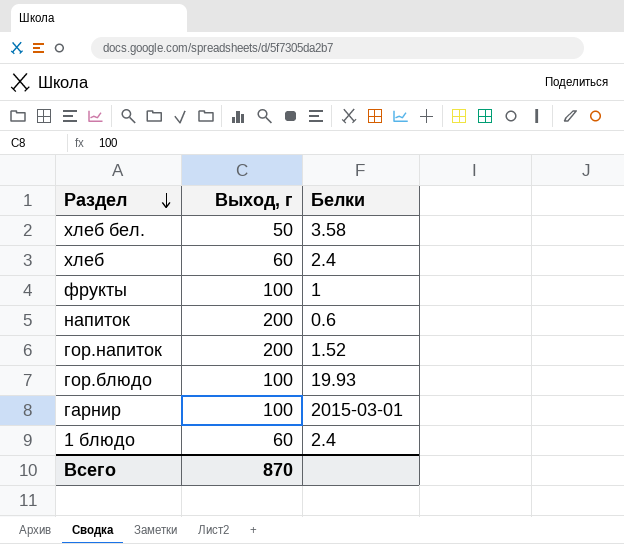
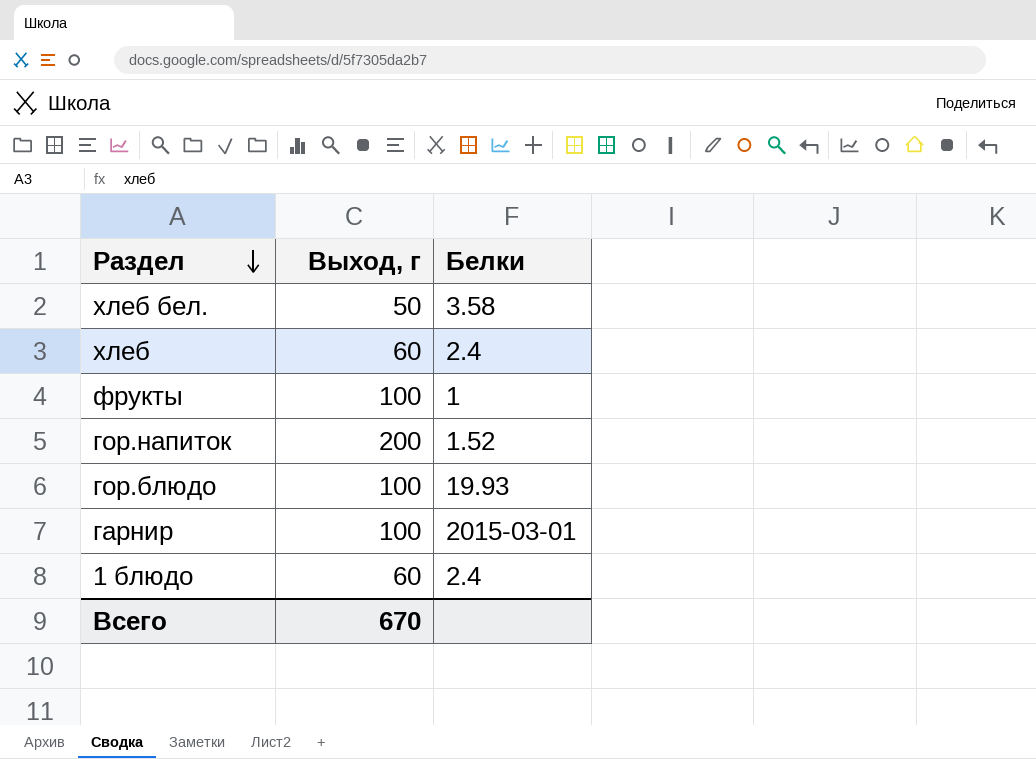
row напиток: 200 | 0.6 -> none
Всего | Выход, г: 870 -> 670

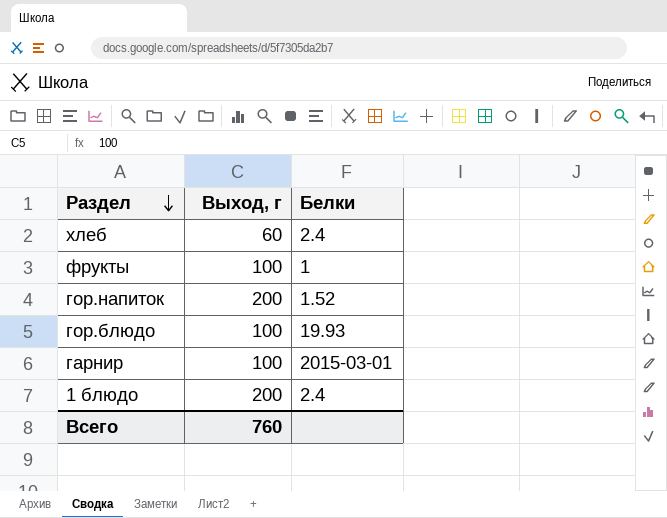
row хлеб бел.: 50 | 3.58 -> none
1 блюдо | Выход, г: 60 -> 200
Всего | Выход, г: 670 -> 760

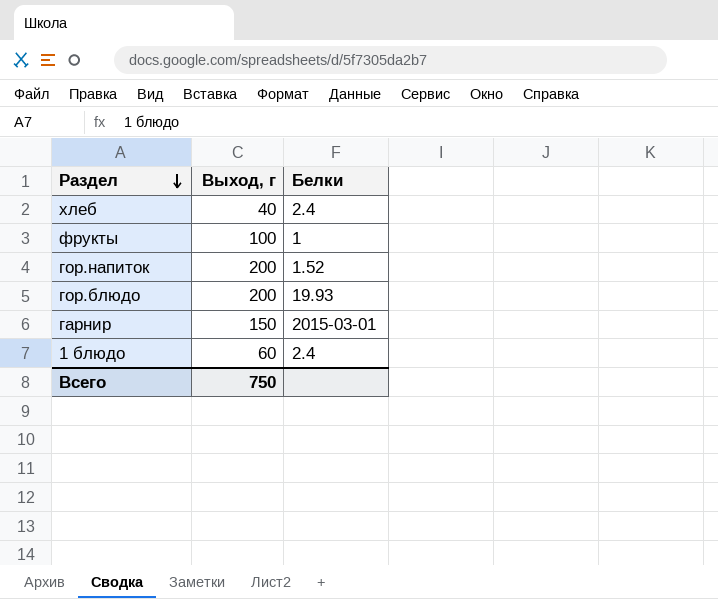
хлеб | Выход, г: 60 -> 40
гор.блюдо | Выход, г: 100 -> 200
гарнир | Выход, г: 100 -> 150
1 блюдо | Выход, г: 200 -> 60
Всего | Выход, г: 760 -> 750

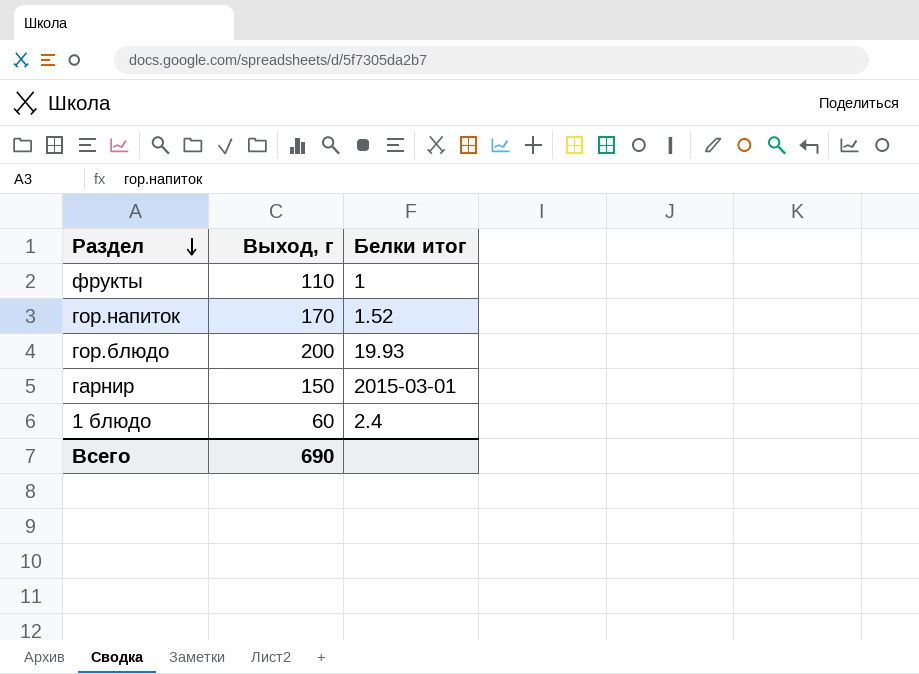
column name: Белки -> Белки итог
row хлеб: 40 | 2.4 -> none
фрукты | Выход, г: 100 -> 110
гор.напиток | Выход, г: 200 -> 170
Всего | Выход, г: 750 -> 690

